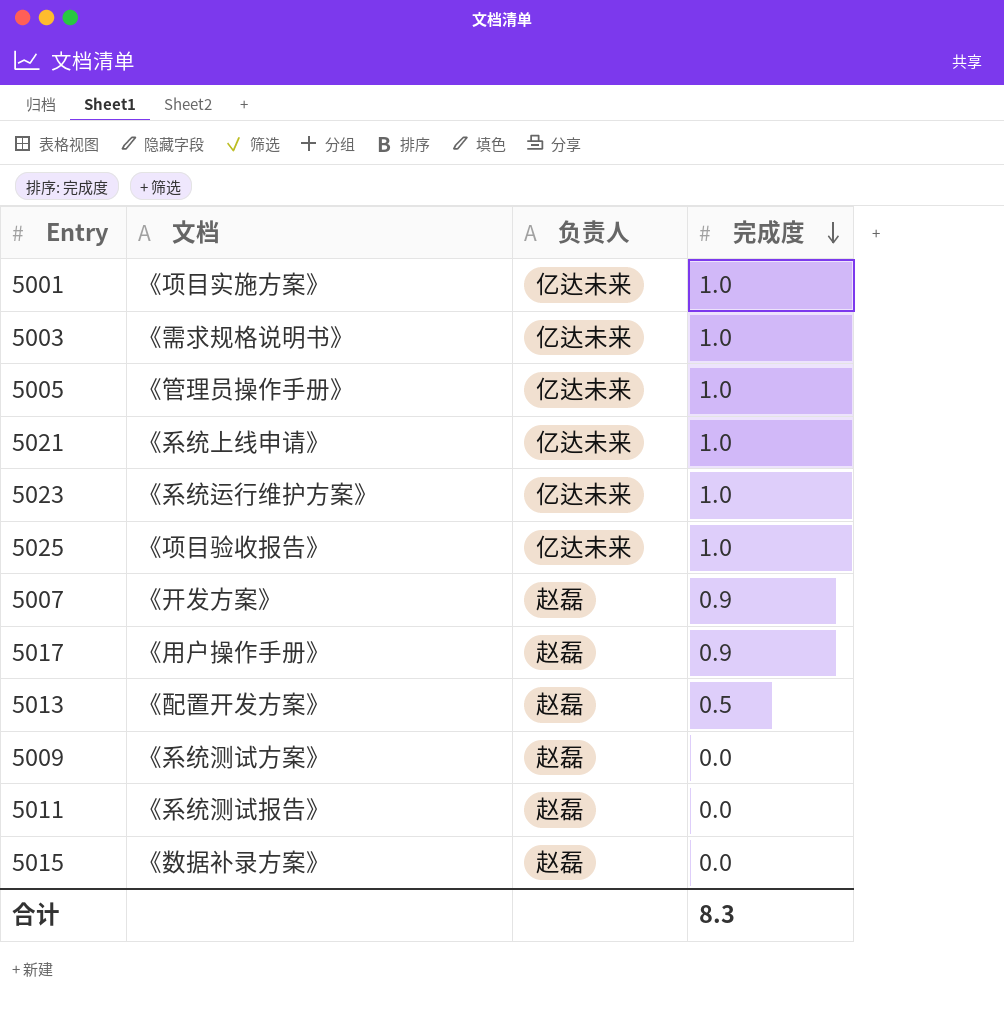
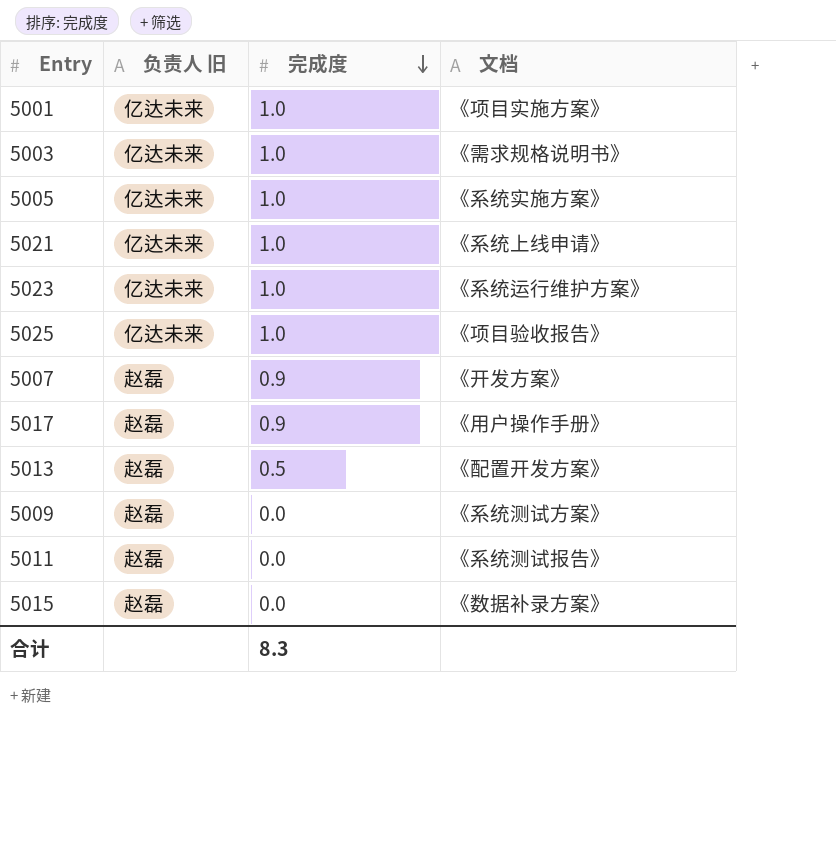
column name: 负责人 -> 负责人 旧
column 文档 | position: 2 -> 4
5005 | 文档: 《管理员操作手册》 -> 《系统实施方案》

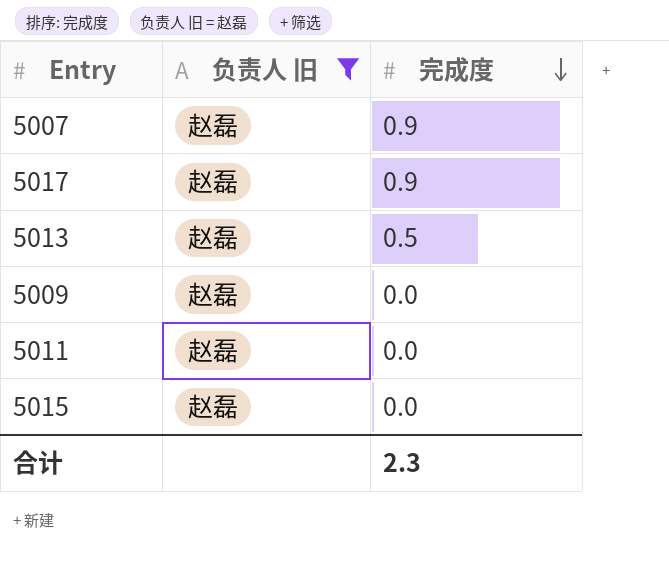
filter: none -> 负责人 旧 = 赵磊
column 文档 | position: 4 -> none
合计 | 完成度: 8.3 -> 2.3

